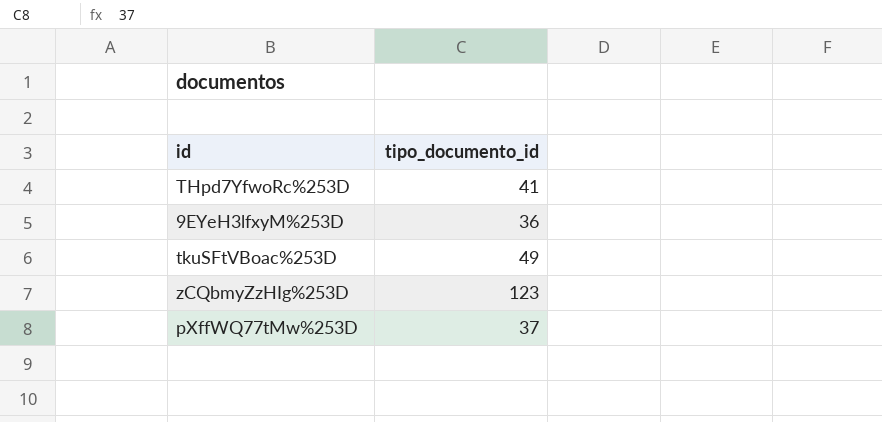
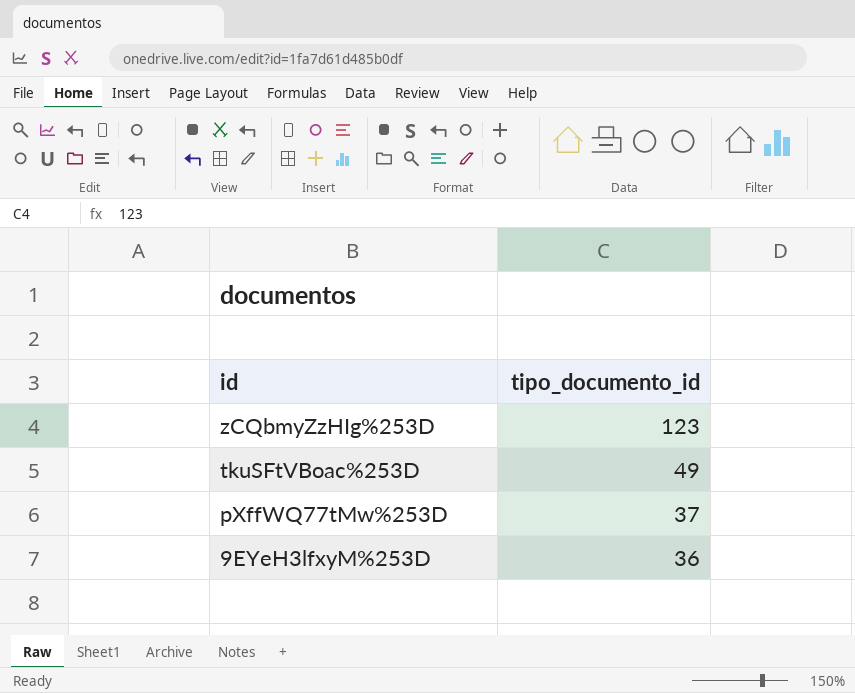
row order: none -> id descending
row THpd7YfwoRc%253D: 41 -> none

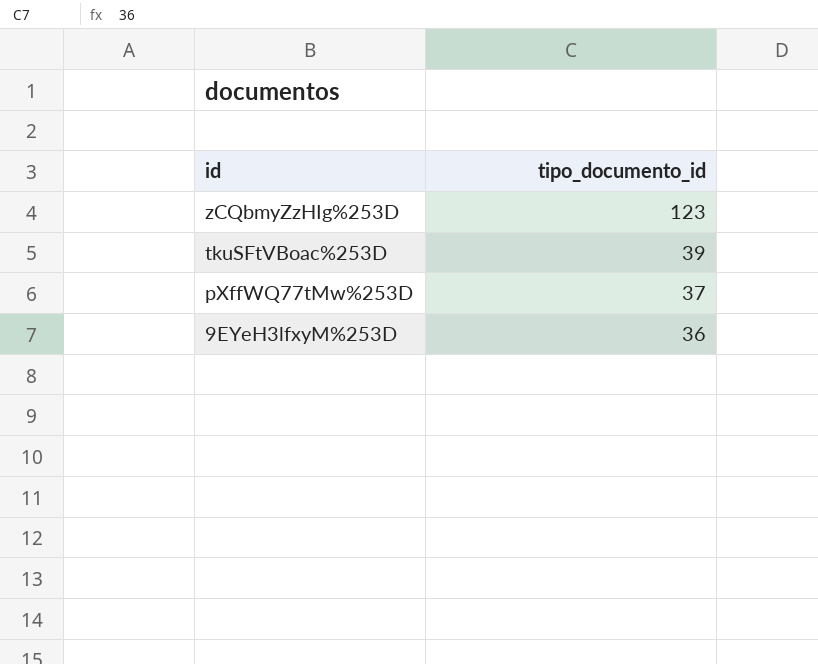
tkuSFtVBoac%253D | tipo_documento_id: 49 -> 39

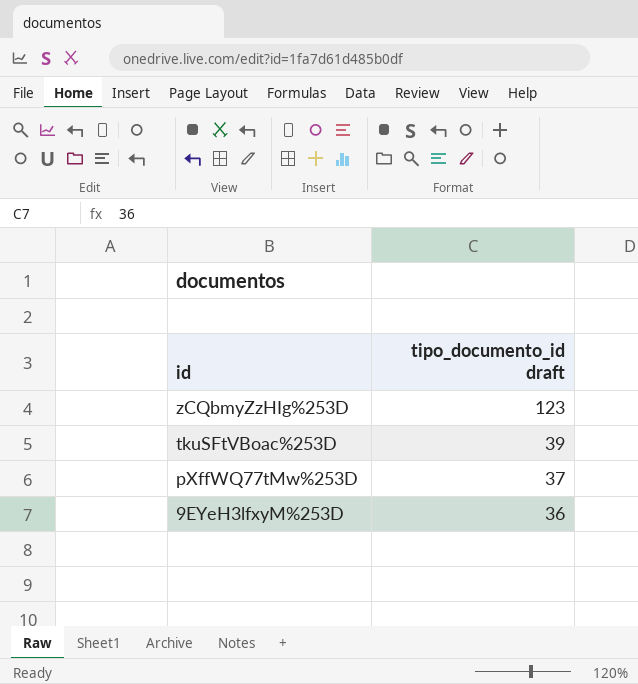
column name: tipo_documento_id -> tipo_documento_id draft

